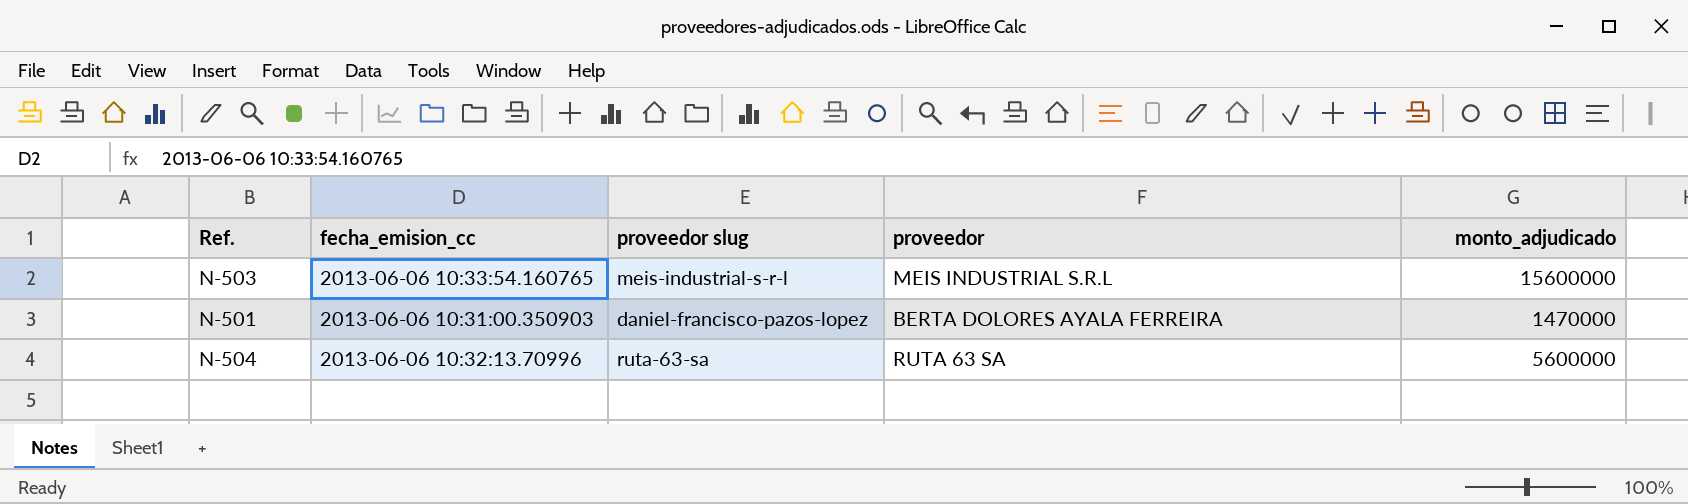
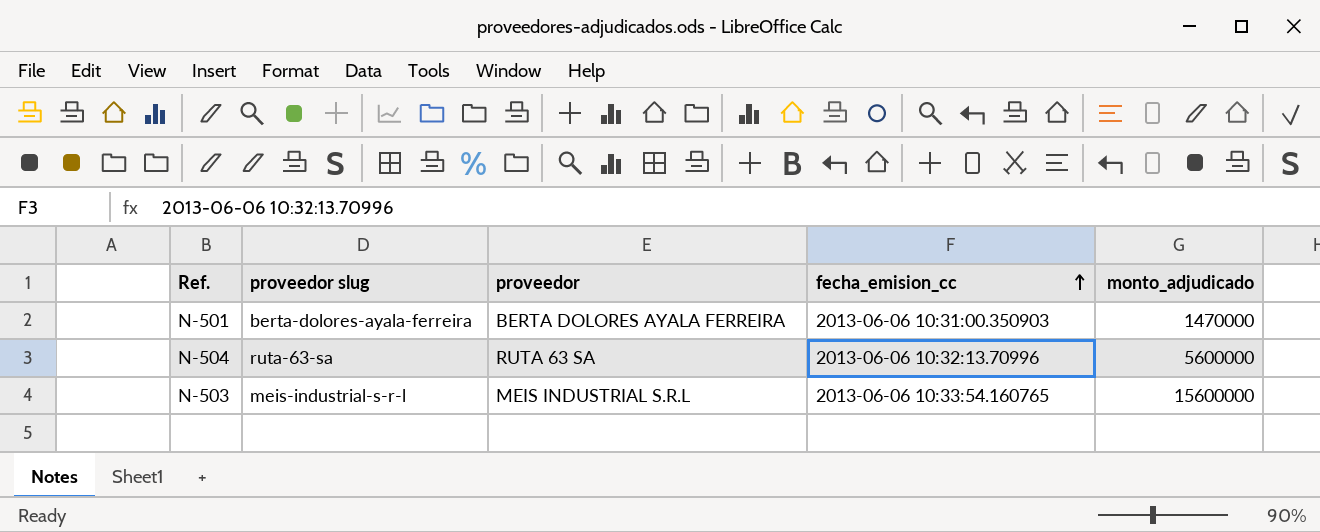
row order: none -> fecha_emision_cc ascending
column fecha_emision_cc | position: 2 -> 4
N-501 | proveedor slug: daniel-francisco-pazos-lopez -> berta-dolores-ayala-ferreira

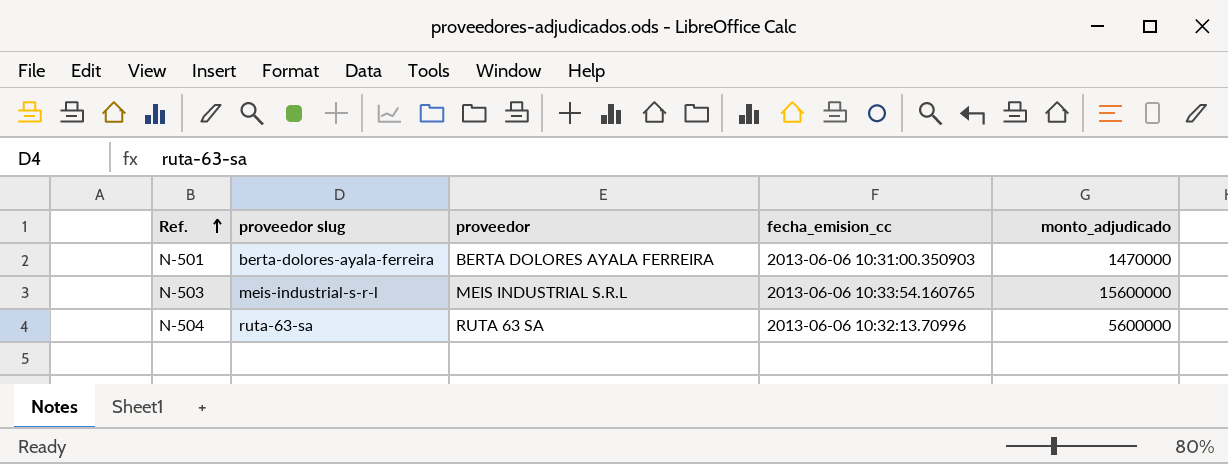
row order: fecha_emision_cc ascending -> Ref. ascending

